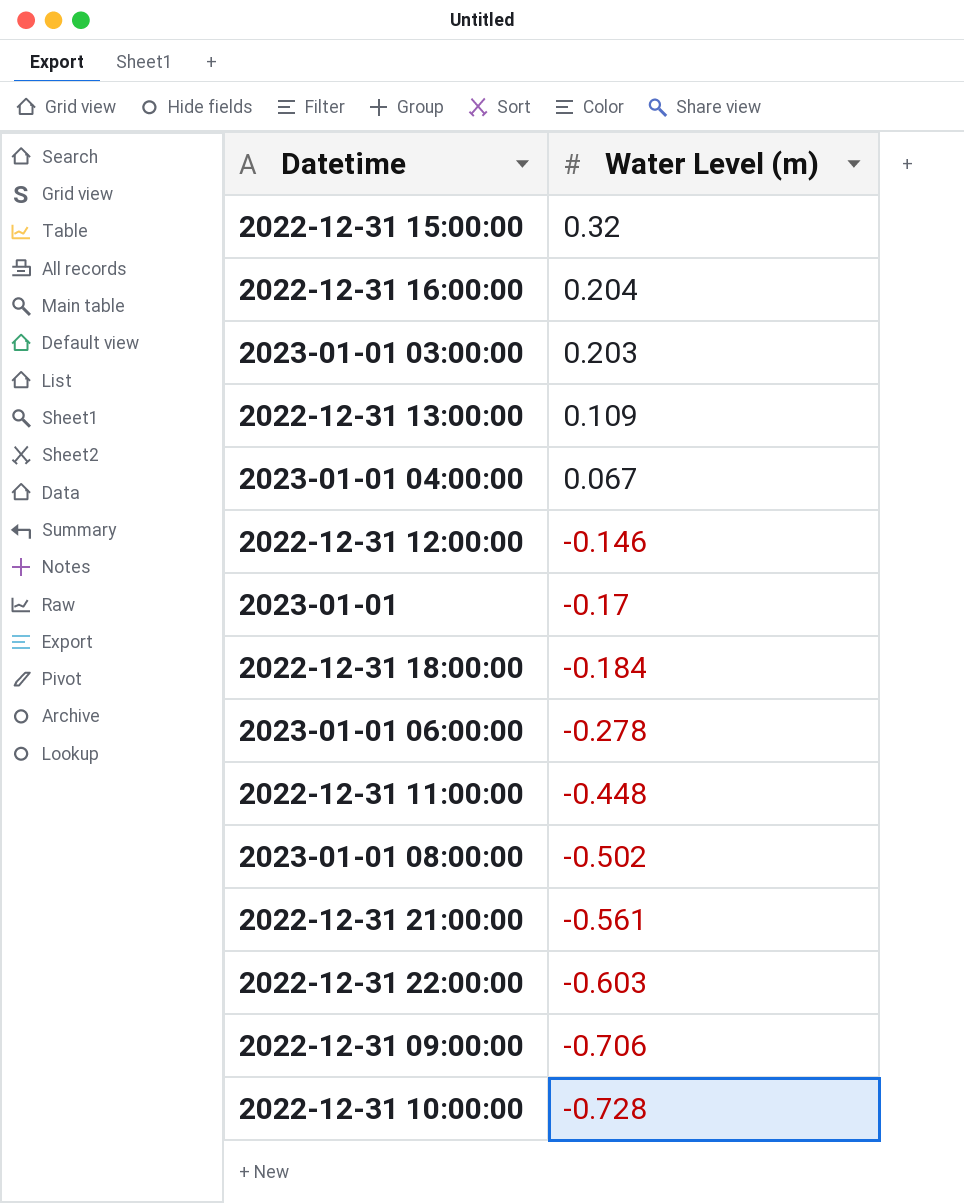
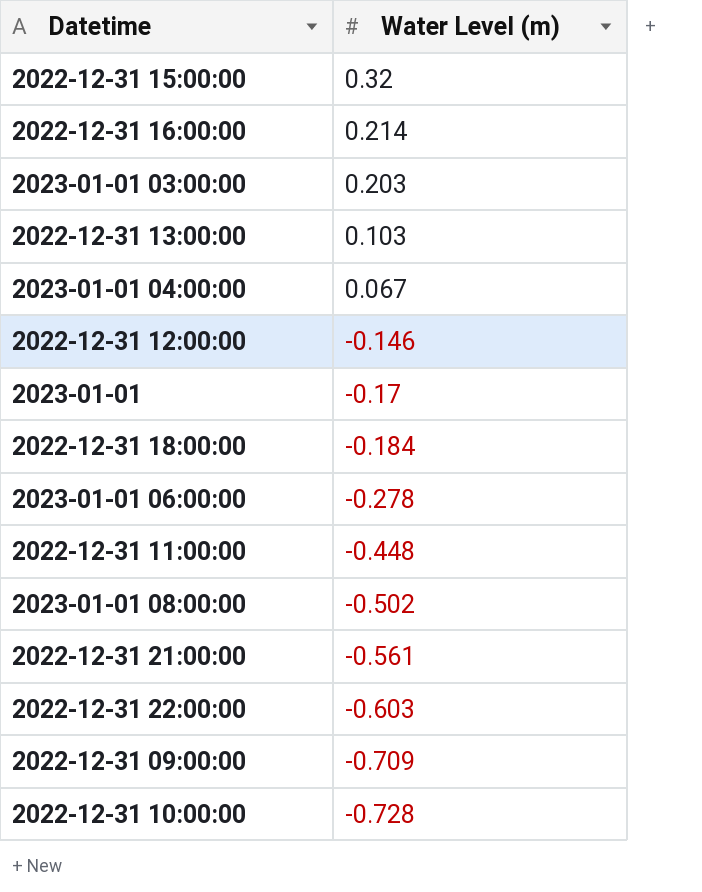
2022-12-31 16:00:00 | Water Level (m): 0.204 -> 0.214
2022-12-31 13:00:00 | Water Level (m): 0.109 -> 0.103
2022-12-31 09:00:00 | Water Level (m): -0.706 -> -0.709

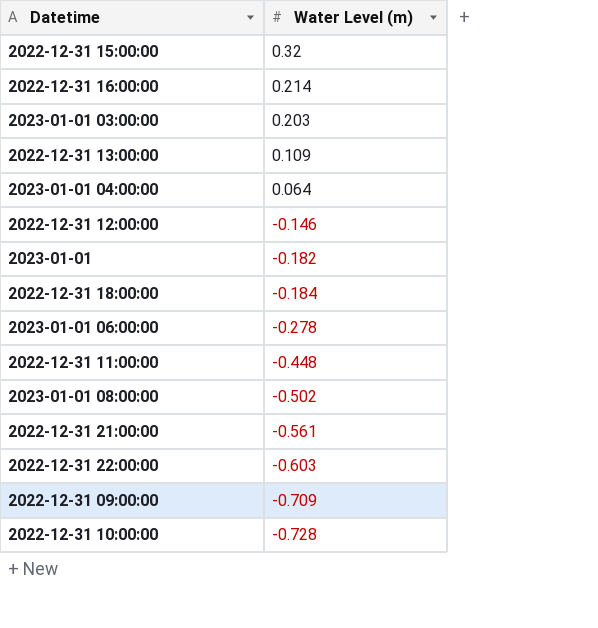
2022-12-31 13:00:00 | Water Level (m): 0.103 -> 0.109
2023-01-01 04:00:00 | Water Level (m): 0.067 -> 0.064
2023-01-01 | Water Level (m): -0.17 -> -0.182

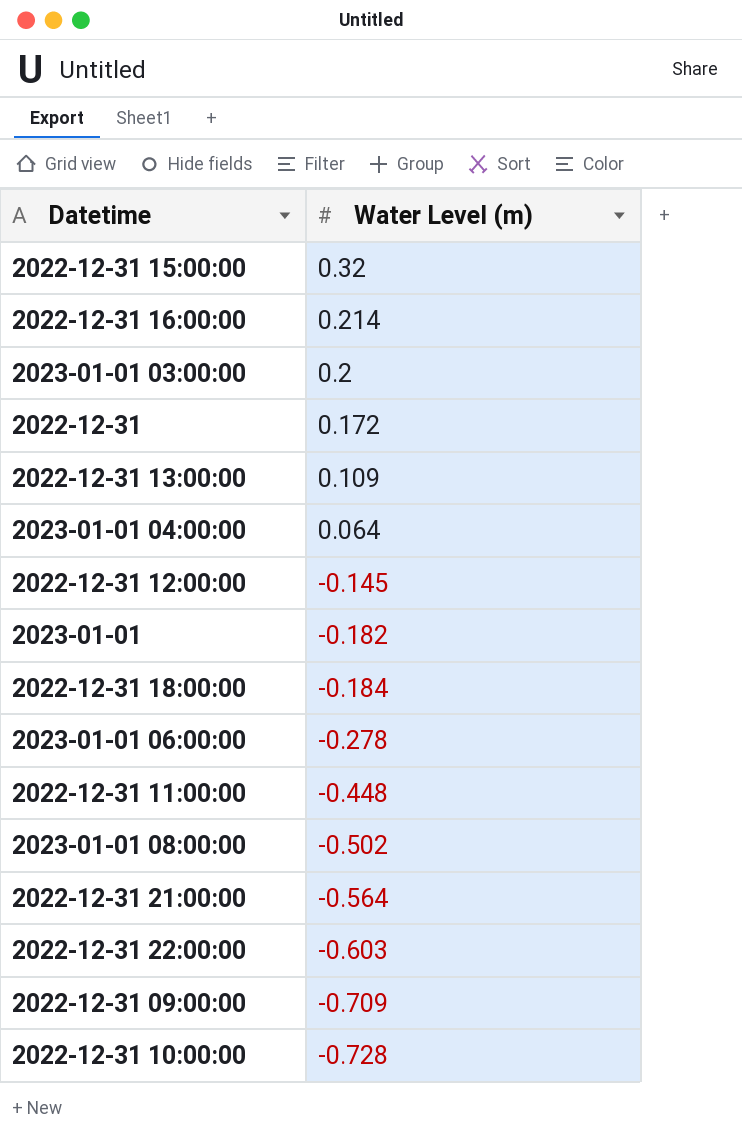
2023-01-01 03:00:00 | Water Level (m): 0.203 -> 0.2
row 2022-12-31: none -> 0.172
2022-12-31 12:00:00 | Water Level (m): -0.146 -> -0.145
2022-12-31 21:00:00 | Water Level (m): -0.561 -> -0.564

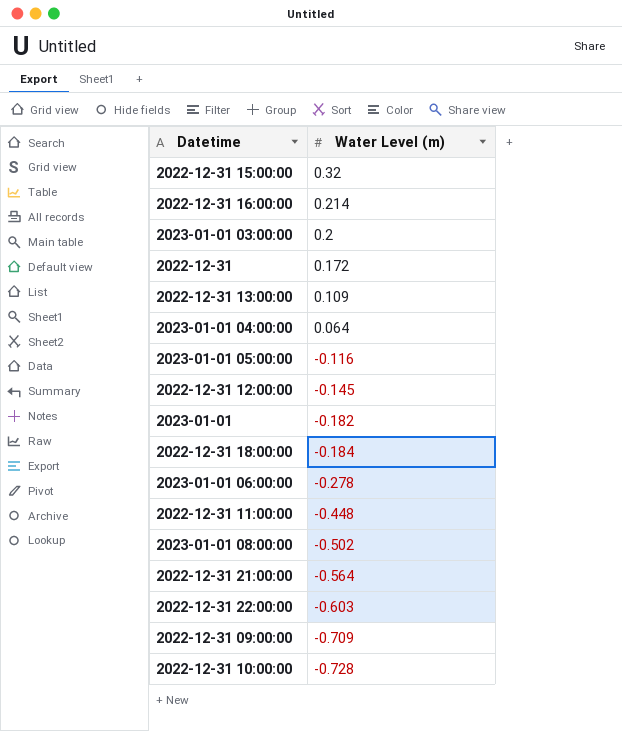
row 2023-01-01 05:00:00: none -> -0.116

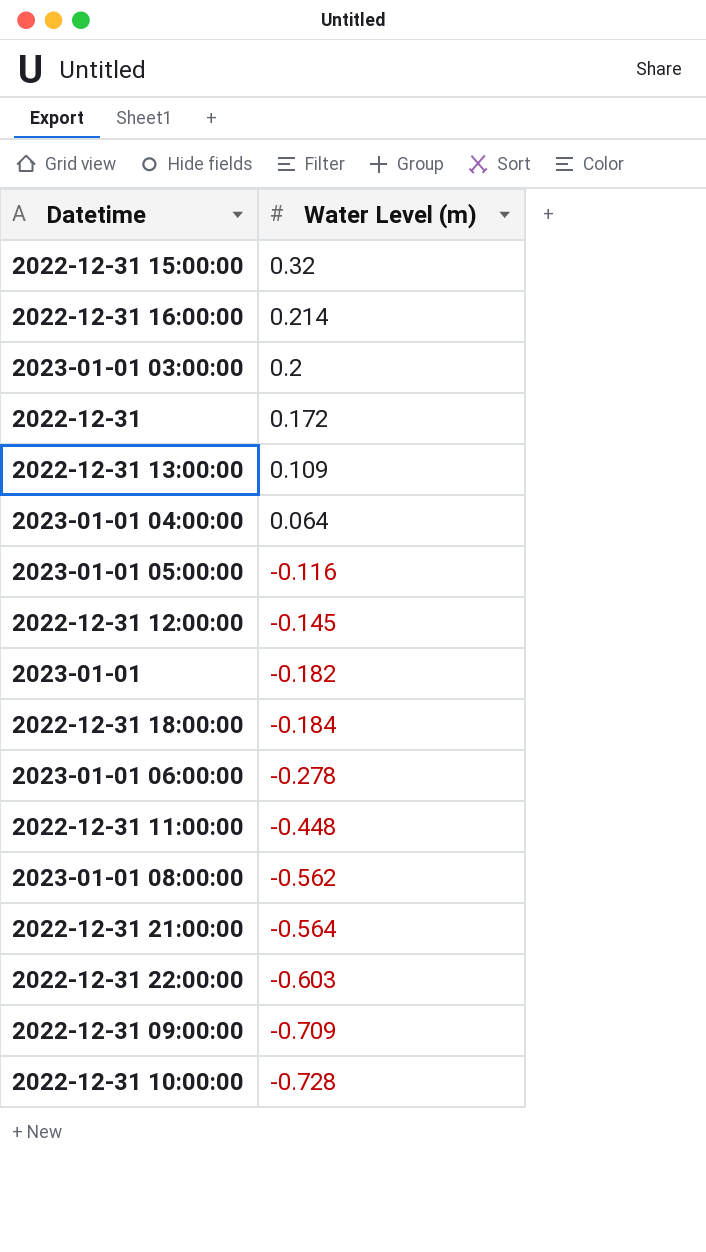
2023-01-01 08:00:00 | Water Level (m): -0.502 -> -0.562

